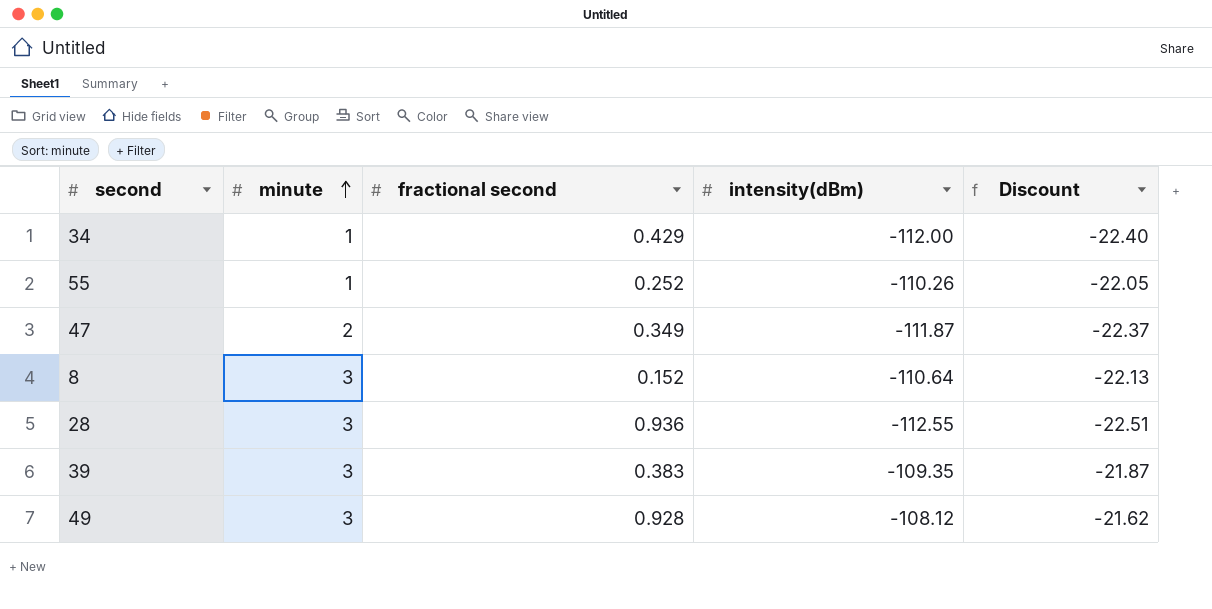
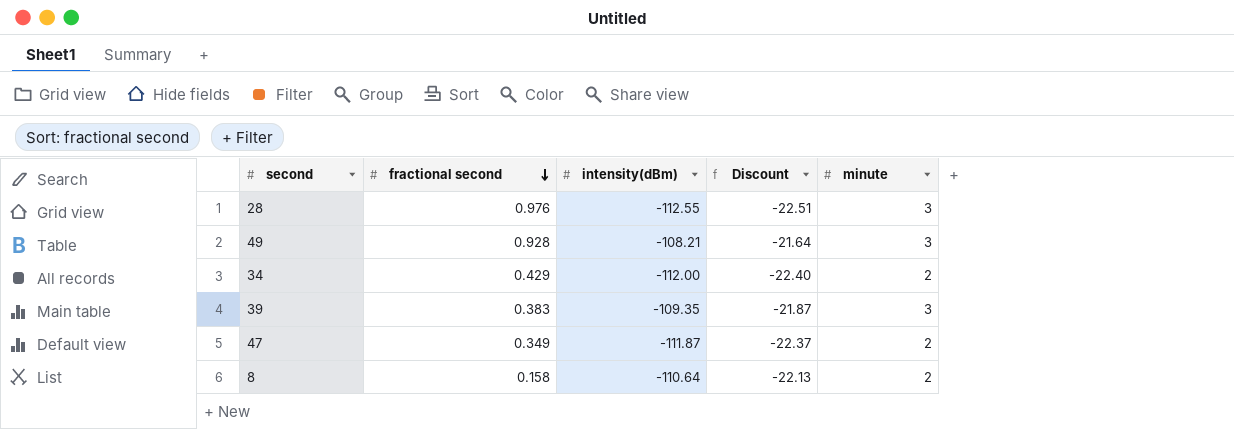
row order: minute ascending -> fractional second descending
column minute | position: 2 -> 5
row 55: 1 | 0.252 | -110.26 | -22.05 -> none
28 | fractional second: 0.936 -> 0.976
49 | intensity(dBm): -108.12 -> -108.21
49 | Discount: -21.62 -> -21.64
34 | minute: 1 -> 2
8 | fractional second: 0.152 -> 0.158
8 | minute: 3 -> 2

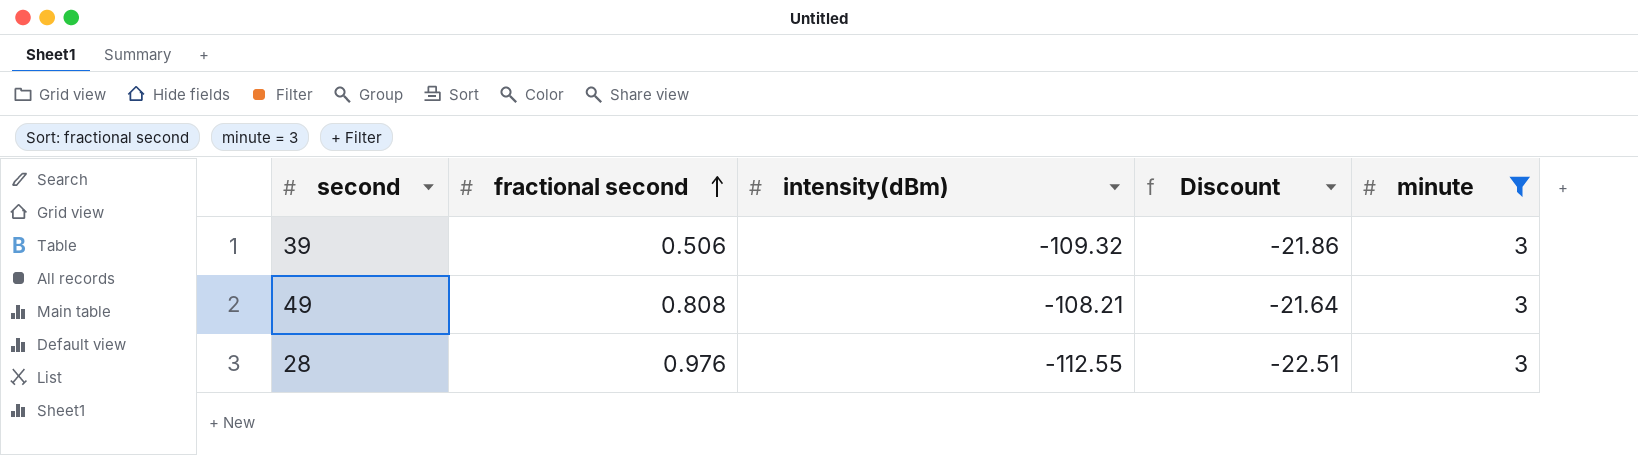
filter: none -> minute = 3
row order: fractional second descending -> fractional second ascending
39 | fractional second: 0.383 -> 0.506
39 | intensity(dBm): -109.35 -> -109.32
39 | Discount: -21.87 -> -21.86
49 | fractional second: 0.928 -> 0.808

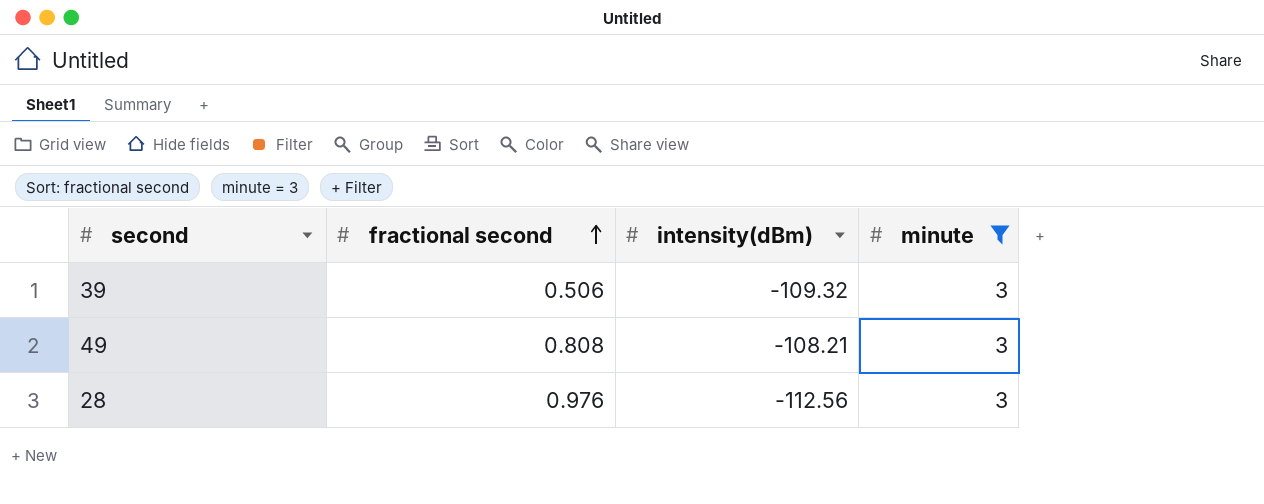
column Discount | formula: [intensity(dBm)] * 0.2 -> none
28 | intensity(dBm): -112.55 -> -112.56

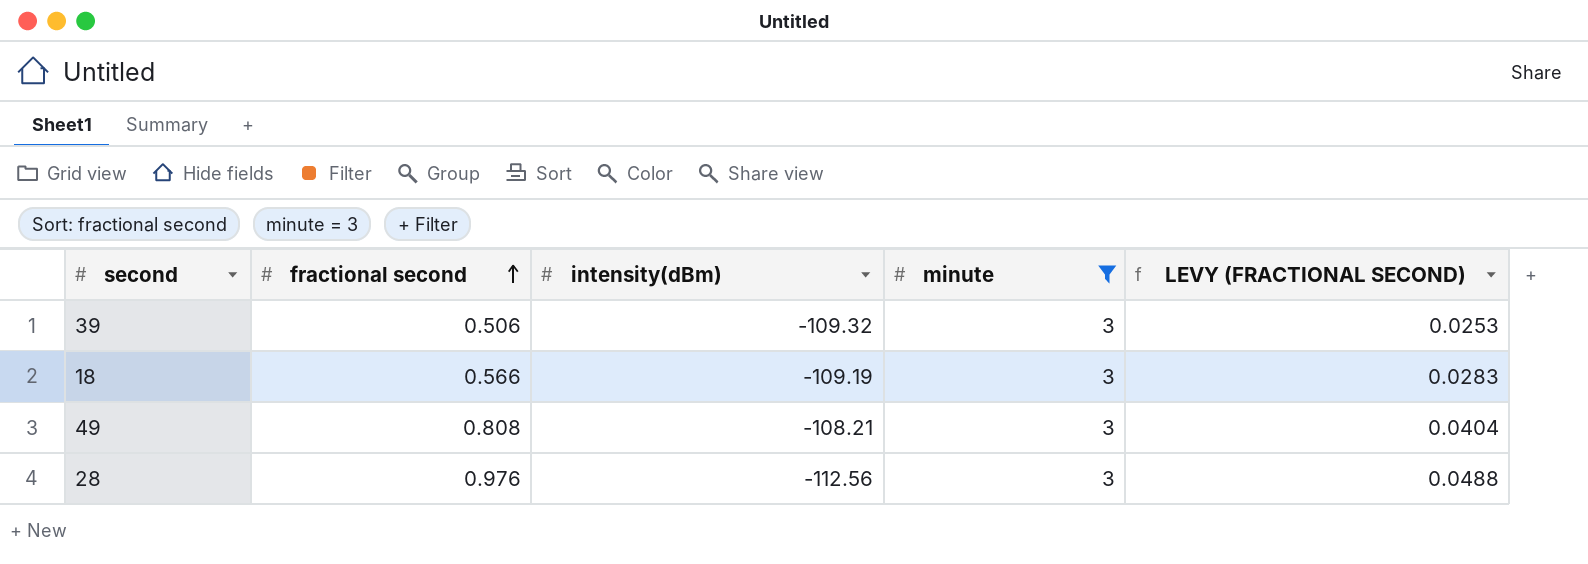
column LEVY (FRACTIONAL SECOND) | formula: none -> [fractional second] * 0.05
row 18: none -> 0.566 | -109.19 | 3 | 0.0283

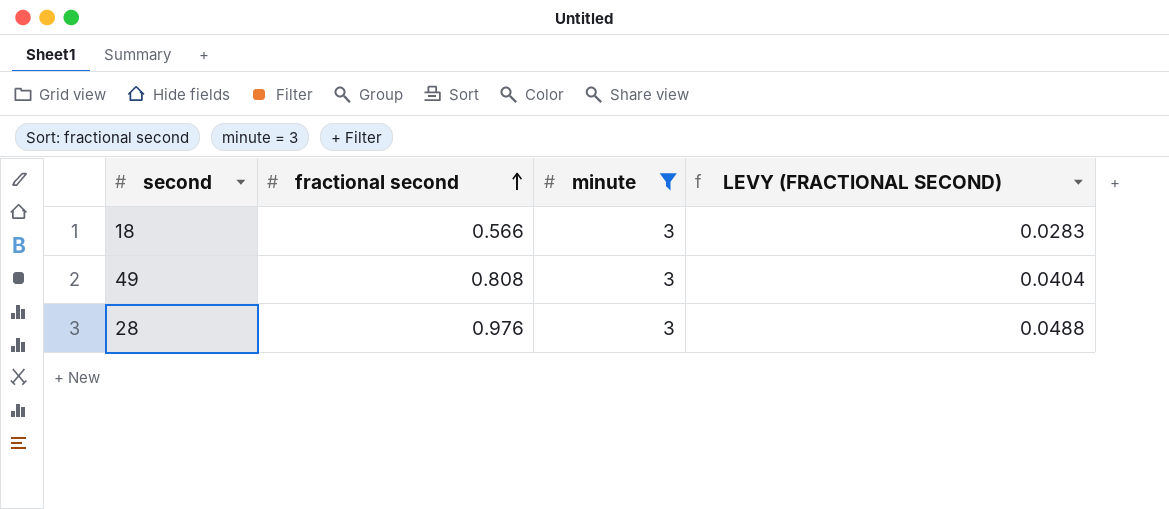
column intensity(dBm) | position: 3 -> none
row 39: 0.506 | -109.32 | 3 | 0.0253 -> none

